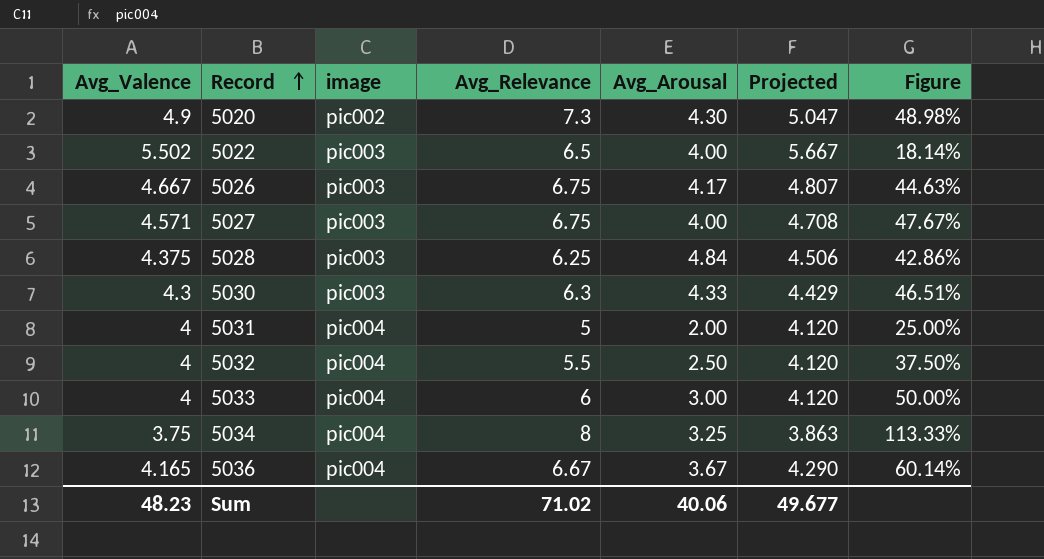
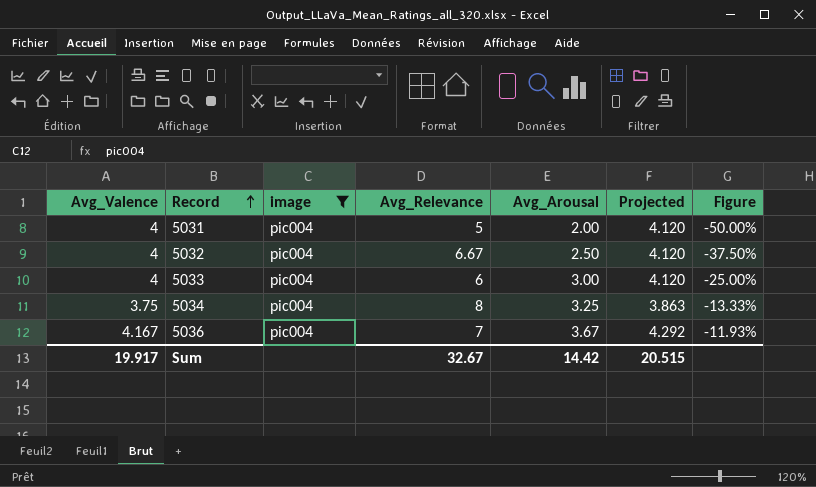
filter: none -> image = pic004
column Figure | formula: ([Avg_Relevance] - [Avg_Valence]) / [Avg_Valence] -> ([Avg_Arousal] - [Avg_Valence]) / [Avg_Valence]
5032 | Avg_Relevance: 5.5 -> 6.67
5036 | Avg_Valence: 4.165 -> 4.167
5036 | Avg_Relevance: 6.67 -> 7
5036 | Projected: 4.290 -> 4.292
Sum | Avg_Valence: 48.23 -> 19.917
Sum | Avg_Relevance: 71.02 -> 32.67
Sum | Avg_Arousal: 40.06 -> 14.42
Sum | Projected: 49.677 -> 20.515

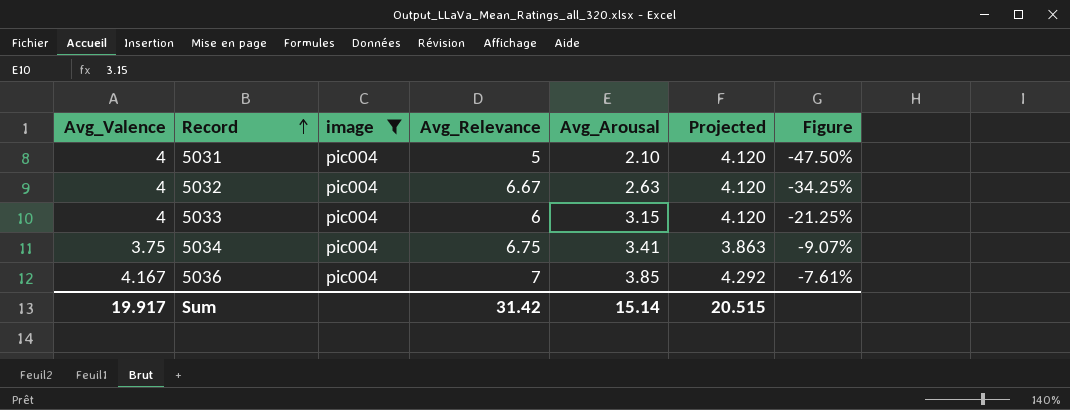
5031 | Avg_Arousal: 2.00 -> 2.10
5031 | Figure: -50.00% -> -47.50%
5032 | Avg_Arousal: 2.50 -> 2.63
5032 | Figure: -37.50% -> -34.25%
5033 | Avg_Arousal: 3.00 -> 3.15
5033 | Figure: -25.00% -> -21.25%
5034 | Avg_Relevance: 8 -> 6.75
5034 | Avg_Arousal: 3.25 -> 3.41
5034 | Figure: -13.33% -> -9.07%
5036 | Avg_Arousal: 3.67 -> 3.85
5036 | Figure: -11.93% -> -7.61%
Sum | Avg_Relevance: 32.67 -> 31.42
Sum | Avg_Arousal: 14.42 -> 15.14

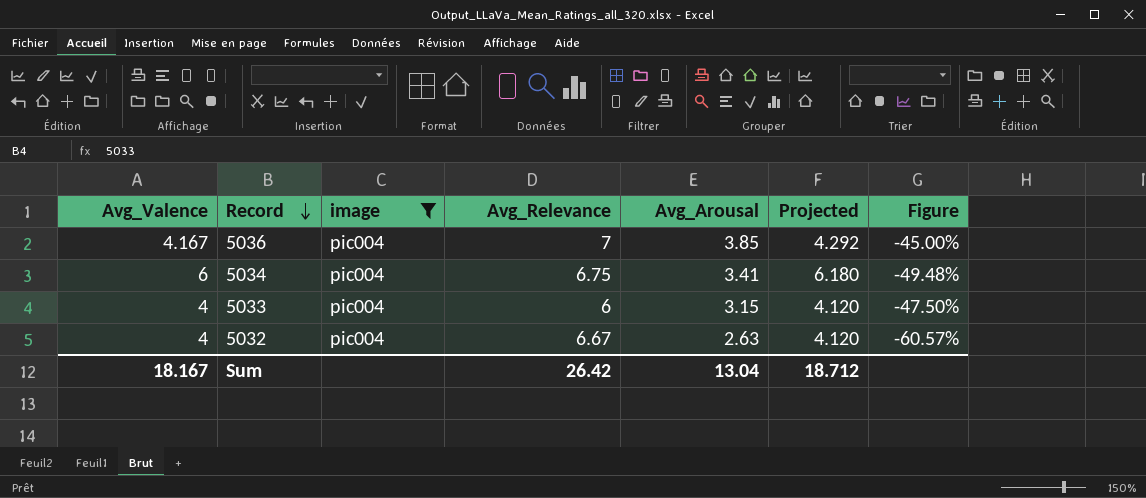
row order: Record ascending -> Record descending
column Figure | formula: ([Avg_Arousal] - [Avg_Valence]) / [Avg_Valence] -> ([Avg_Arousal] - [Avg_Relevance]) / [Avg_Relevance]
row 5031: 4 | pic004 | 5 | 2.10 | 4.120 | -47.50% -> none
5034 | Avg_Valence: 3.75 -> 6
5034 | Projected: 3.863 -> 6.180
Sum | Avg_Valence: 19.917 -> 18.167
Sum | Avg_Relevance: 31.42 -> 26.42
Sum | Avg_Arousal: 15.14 -> 13.04
Sum | Projected: 20.515 -> 18.712

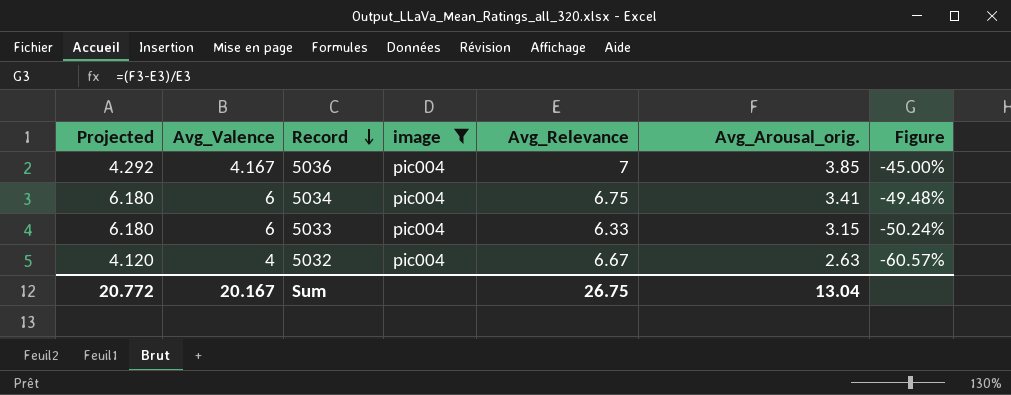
column Projected | position: 6 -> 1
column name: Avg_Arousal -> Avg_Arousal_orig.
5033 | Projected: 4.120 -> 6.180
5033 | Avg_Valence: 4 -> 6
5033 | Avg_Relevance: 6 -> 6.33
5033 | Figure: -47.50% -> -50.24%
Sum | Projected: 18.712 -> 20.772
Sum | Avg_Valence: 18.167 -> 20.167
Sum | Avg_Relevance: 26.42 -> 26.75

